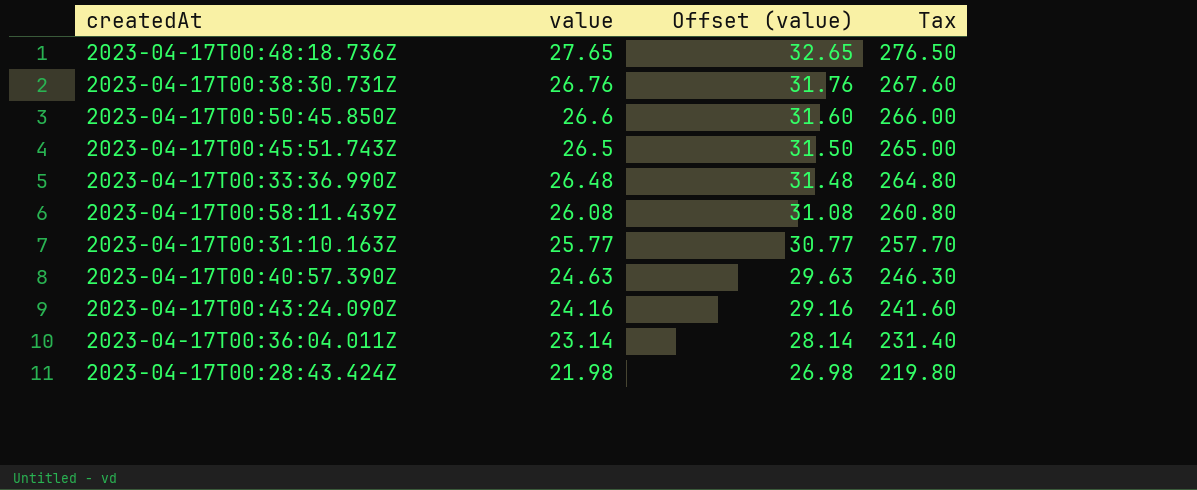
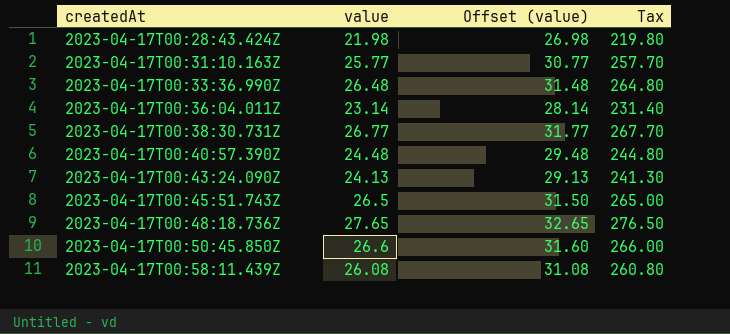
row order: value descending -> createdAt ascending
2023-04-17T00:38:30.731Z | value: 26.76 -> 26.77
2023-04-17T00:38:30.731Z | Offset (value): 31.76 -> 31.77
2023-04-17T00:38:30.731Z | Tax: 267.60 -> 267.70
2023-04-17T00:40:57.390Z | value: 24.63 -> 24.48
2023-04-17T00:40:57.390Z | Offset (value): 29.63 -> 29.48
2023-04-17T00:40:57.390Z | Tax: 246.30 -> 244.80
2023-04-17T00:43:24.090Z | value: 24.16 -> 24.13
2023-04-17T00:43:24.090Z | Offset (value): 29.16 -> 29.13
2023-04-17T00:43:24.090Z | Tax: 241.60 -> 241.30

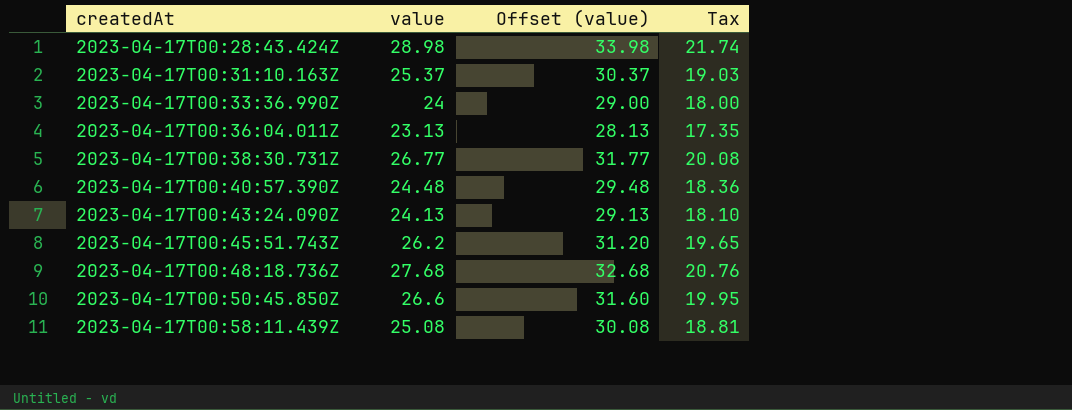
column Tax | formula: [value] * 10 -> [value] * 0.75
2023-04-17T00:28:43.424Z | value: 21.98 -> 28.98
2023-04-17T00:28:43.424Z | Offset (value): 26.98 -> 33.98
2023-04-17T00:31:10.163Z | value: 25.77 -> 25.37
2023-04-17T00:31:10.163Z | Offset (value): 30.77 -> 30.37
2023-04-17T00:33:36.990Z | value: 26.48 -> 24
2023-04-17T00:33:36.990Z | Offset (value): 31.48 -> 29.00
2023-04-17T00:36:04.011Z | value: 23.14 -> 23.13
2023-04-17T00:36:04.011Z | Offset (value): 28.14 -> 28.13
2023-04-17T00:45:51.743Z | value: 26.5 -> 26.2
2023-04-17T00:45:51.743Z | Offset (value): 31.50 -> 31.20
2023-04-17T00:48:18.736Z | value: 27.65 -> 27.68
2023-04-17T00:48:18.736Z | Offset (value): 32.65 -> 32.68
2023-04-17T00:58:11.439Z | value: 26.08 -> 25.08
2023-04-17T00:58:11.439Z | Offset (value): 31.08 -> 30.08

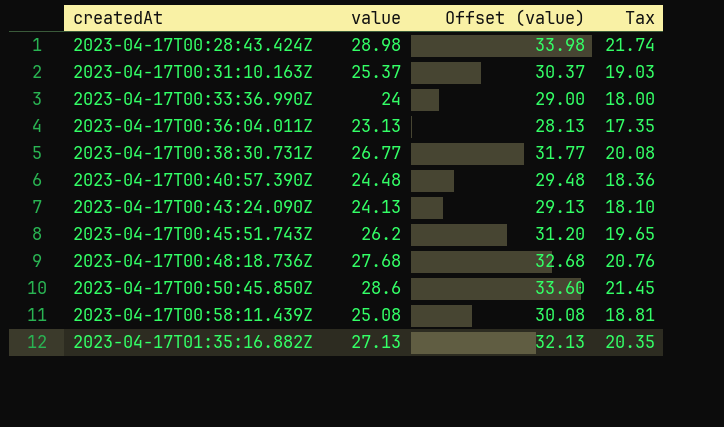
2023-04-17T00:50:45.850Z | value: 26.6 -> 28.6
2023-04-17T00:50:45.850Z | Offset (value): 31.60 -> 33.60
2023-04-17T00:50:45.850Z | Tax: 19.95 -> 21.45
row 2023-04-17T01:35:16.882Z: none -> 27.13 | 32.13 | 20.35

